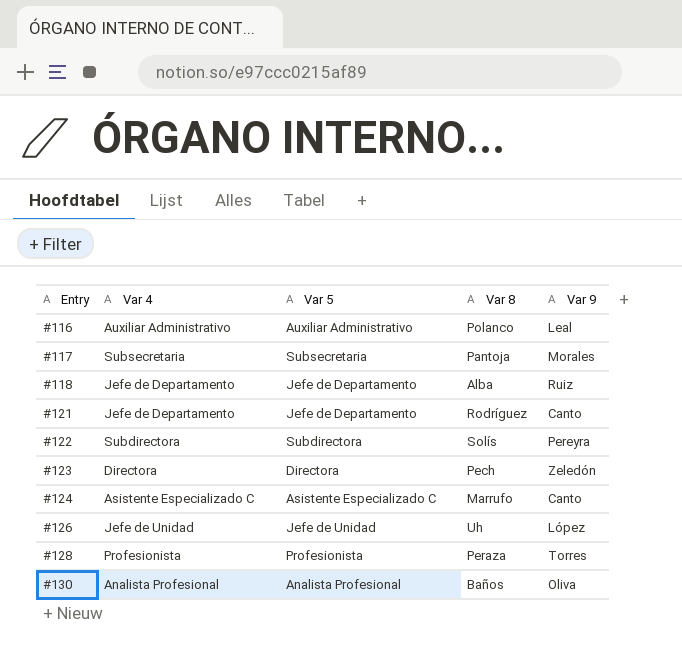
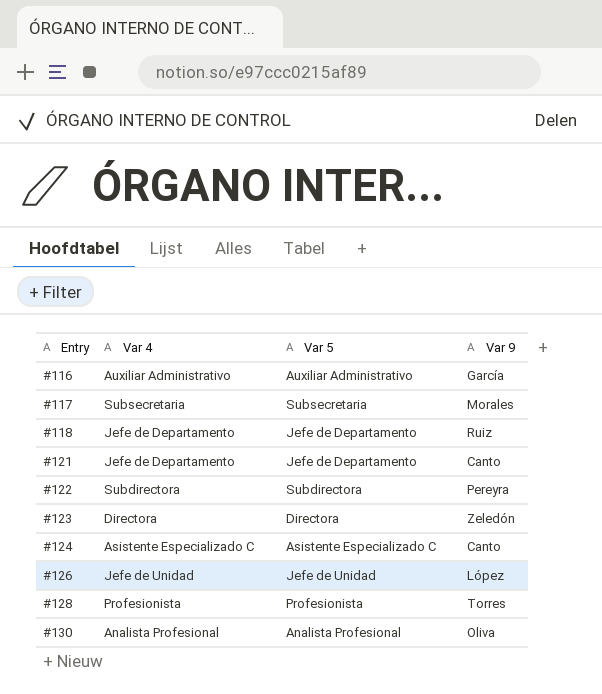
column Var 8 | position: 4 -> none
#116 | Var 9: Leal -> García

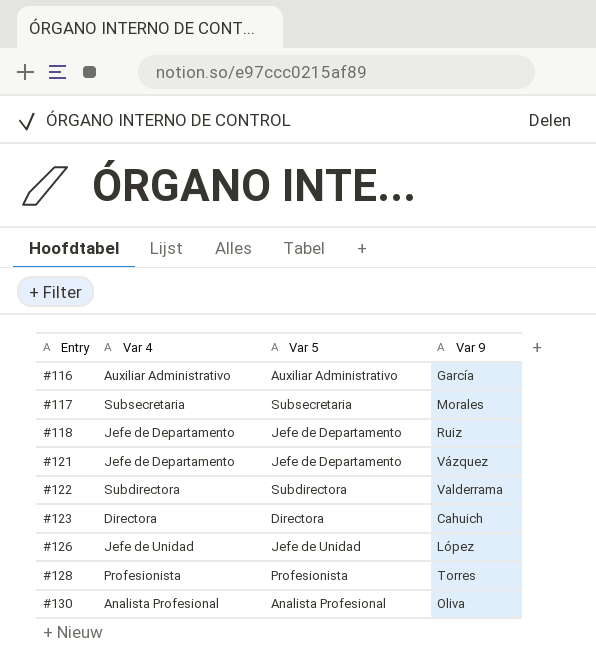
row #124: Asistente Especializado C | Asistente Especializado C | Canto -> none
#121 | Var 9: Canto -> Vázquez
#122 | Var 9: Pereyra -> Valderrama
#123 | Var 9: Zeledón -> Cahuich

